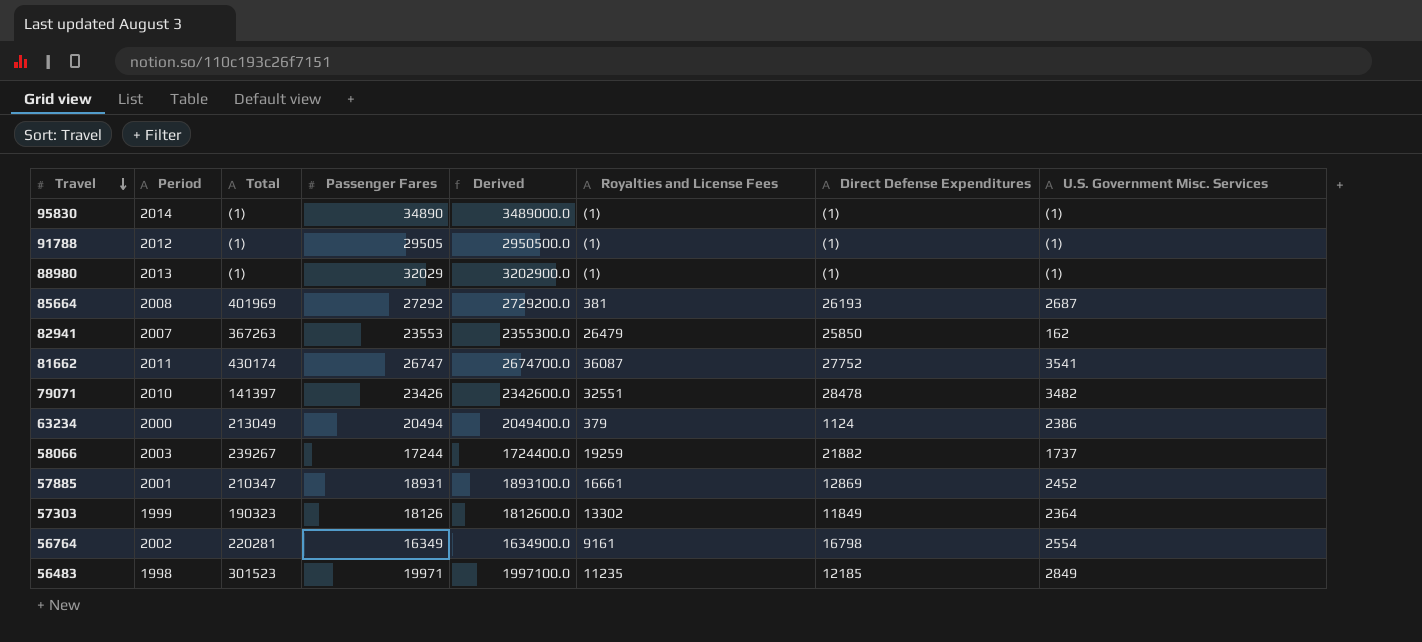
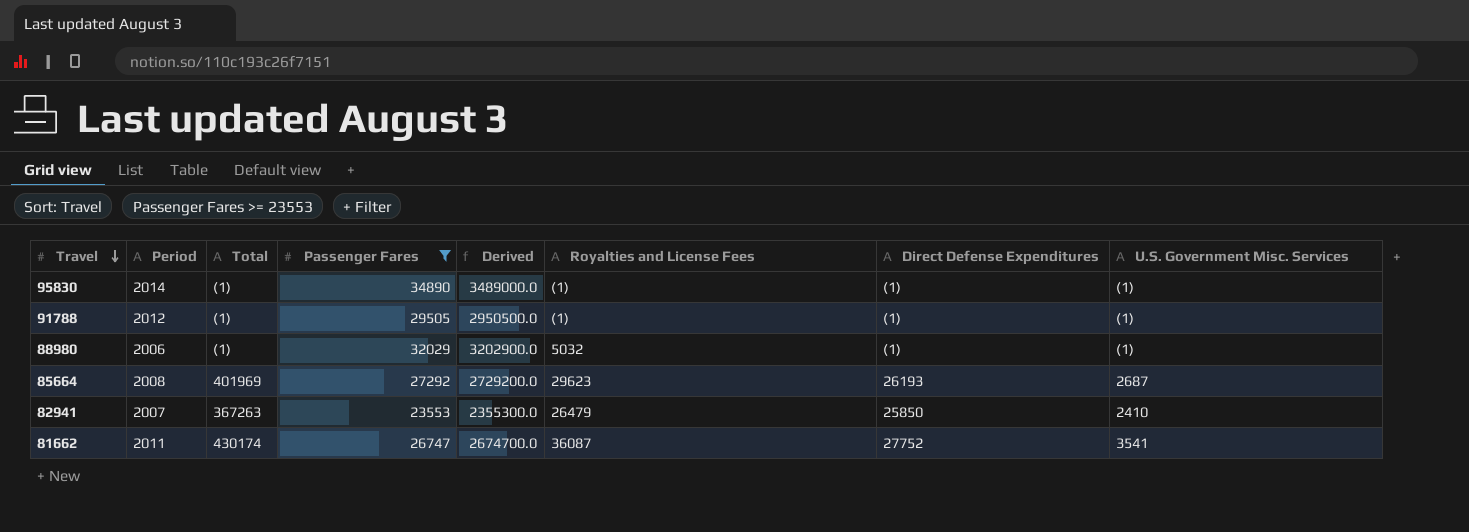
filter: none -> Passenger Fares >= 23553
88980 | Period: 2013 -> 2006
88980 | Royalties and License Fees: (1) -> 5032
85664 | Royalties and License Fees: 381 -> 29623
82941 | U.S. Government Misc. Services: 162 -> 2410

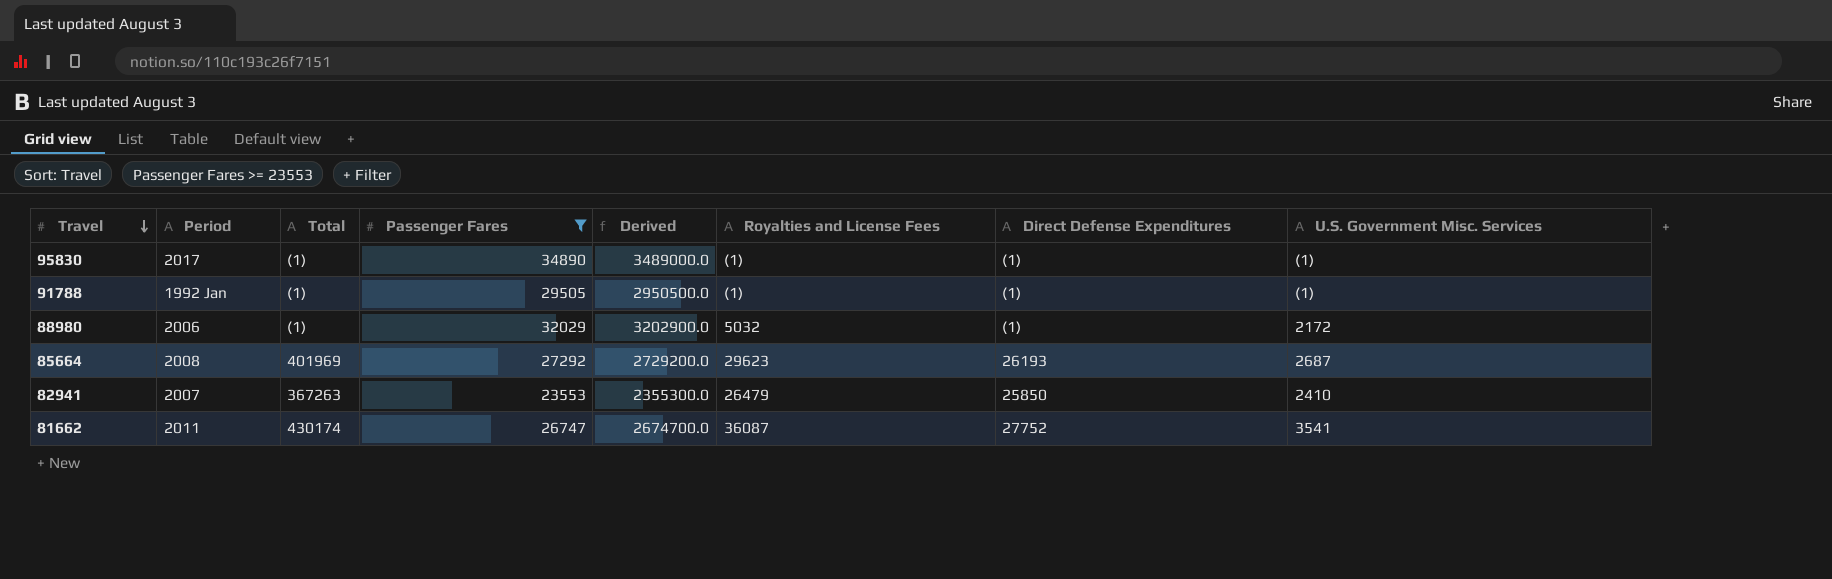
95830 | Period: 2014 -> 2017
91788 | Period: 2012 -> 1992 Jan
88980 | U.S. Government Misc. Services: (1) -> 2172

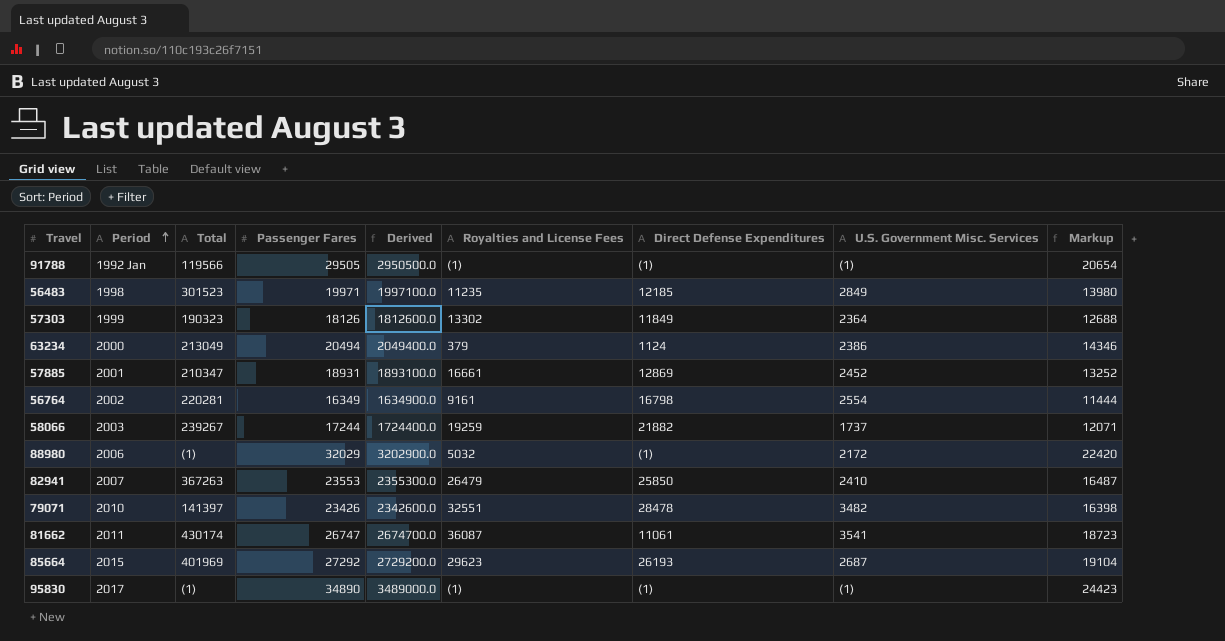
filter: Passenger Fares >= 23553 -> none
row order: Travel descending -> Period ascending
column Markup | formula: none -> [Passenger Fares] * 0.7
91788 | Total: (1) -> 119566
81662 | Direct Defense Expenditures: 27752 -> 11061
85664 | Period: 2008 -> 2015

